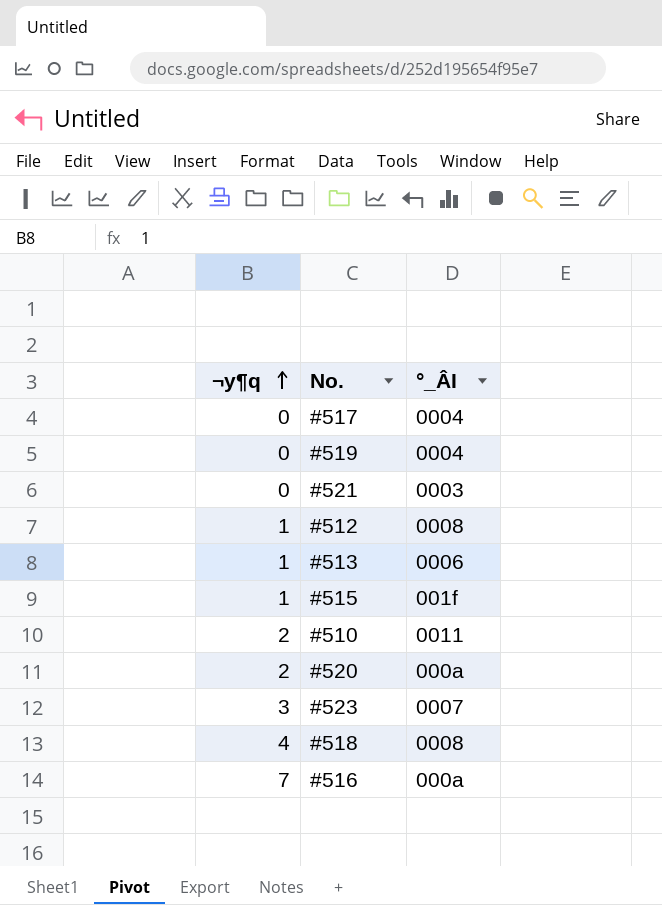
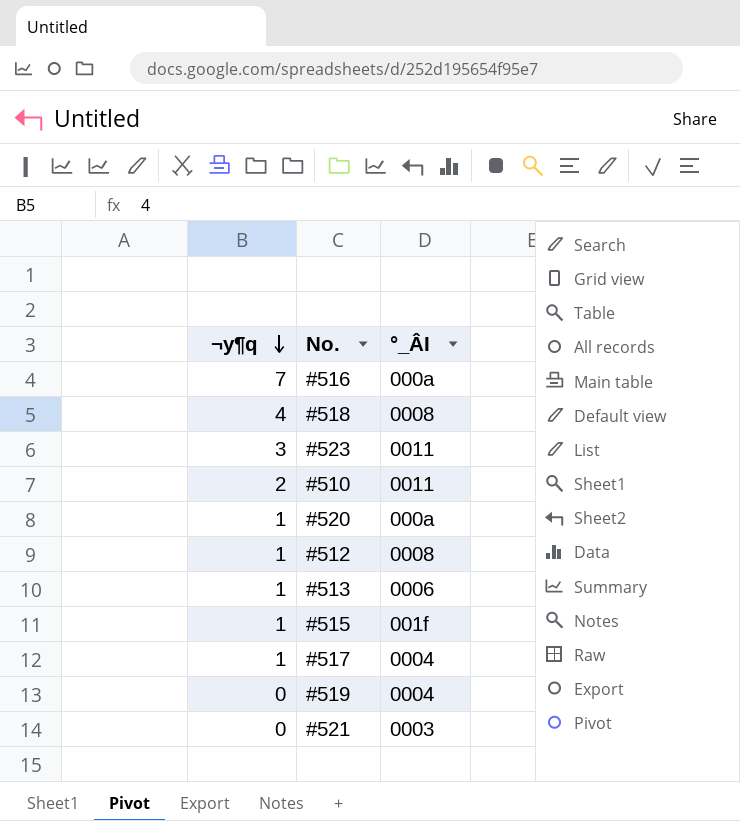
row order: ¬y¶q ascending -> ¬y¶q descending
#523 | °_ÂI: 0007 -> 0011
#520 | ¬y¶q: 2 -> 1
#517 | ¬y¶q: 0 -> 1

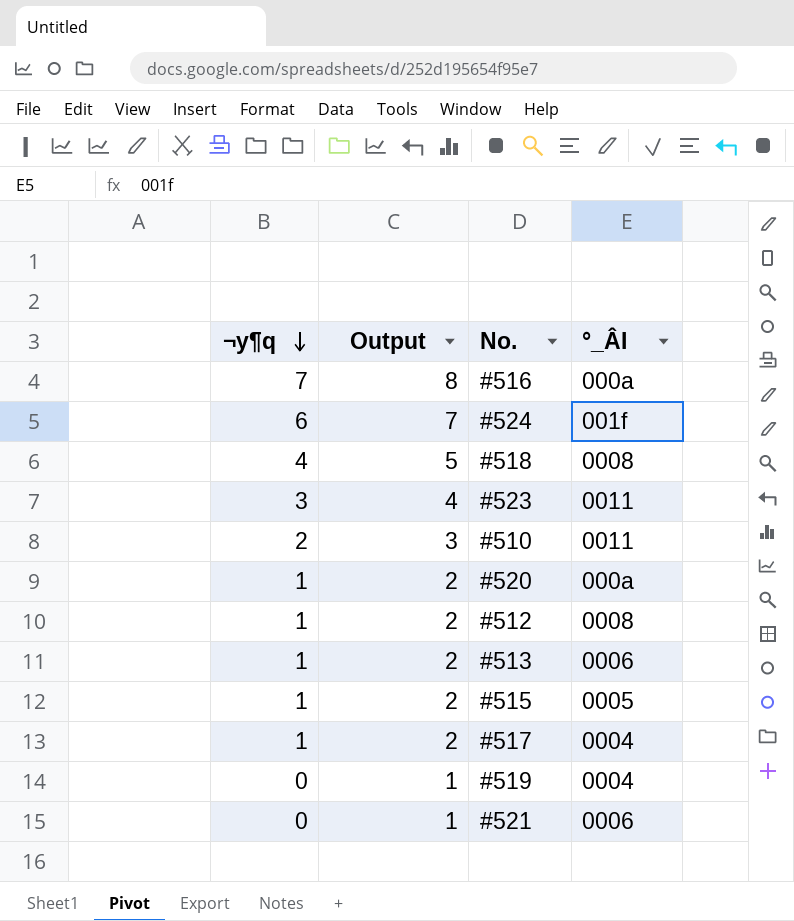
column Output | formula: none -> [¬y¶q] + 1
row #524: none -> 6 | 7 | 001f
#515 | °_ÂI: 001f -> 0005
#521 | °_ÂI: 0003 -> 0006

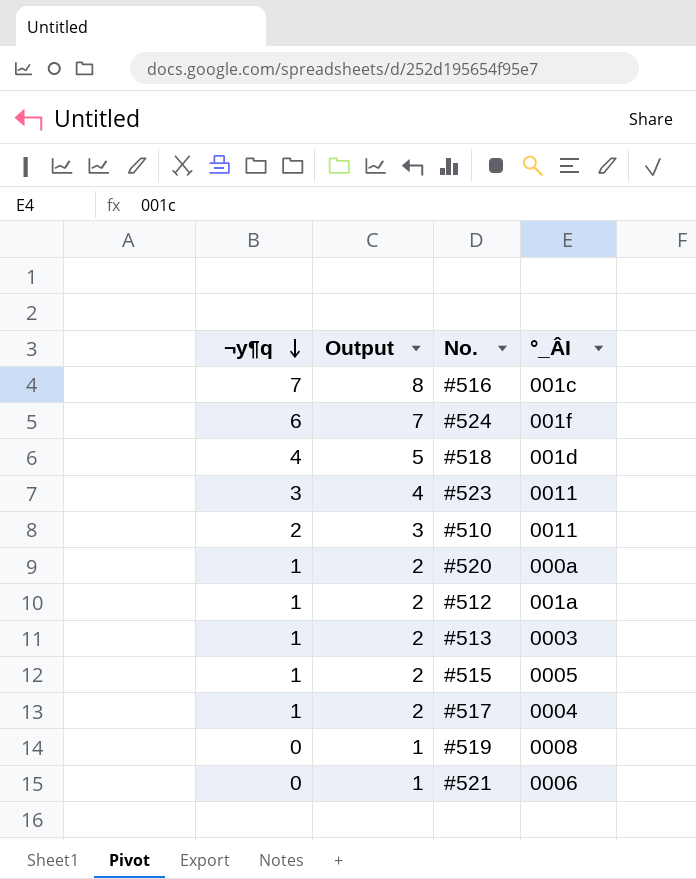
#516 | °_ÂI: 000a -> 001c
#518 | °_ÂI: 0008 -> 001d
#512 | °_ÂI: 0008 -> 001a
#513 | °_ÂI: 0006 -> 0003
#519 | °_ÂI: 0004 -> 0008

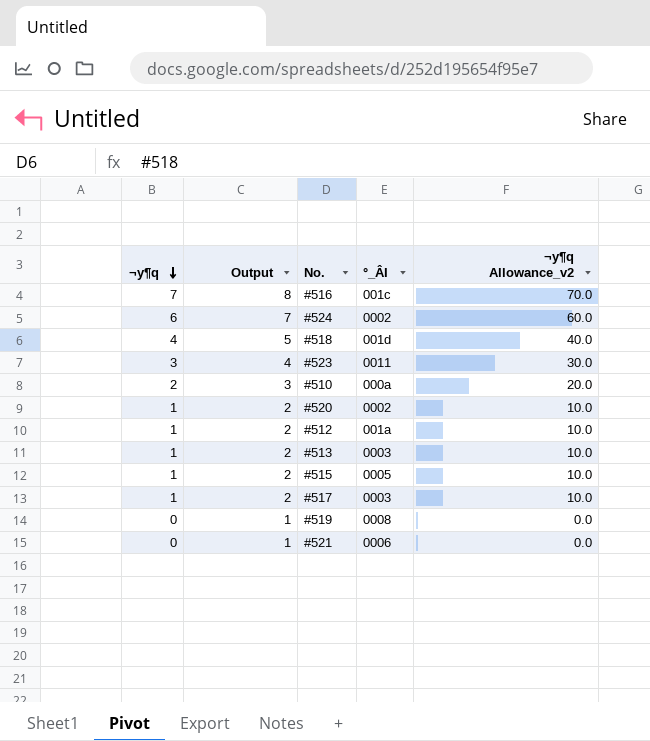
column ¬y¶q Allowance_v2 | formula: none -> [¬y¶q] * 10
#524 | °_ÂI: 001f -> 0002
#510 | °_ÂI: 0011 -> 000a
#520 | °_ÂI: 000a -> 0002
#517 | °_ÂI: 0004 -> 0003

